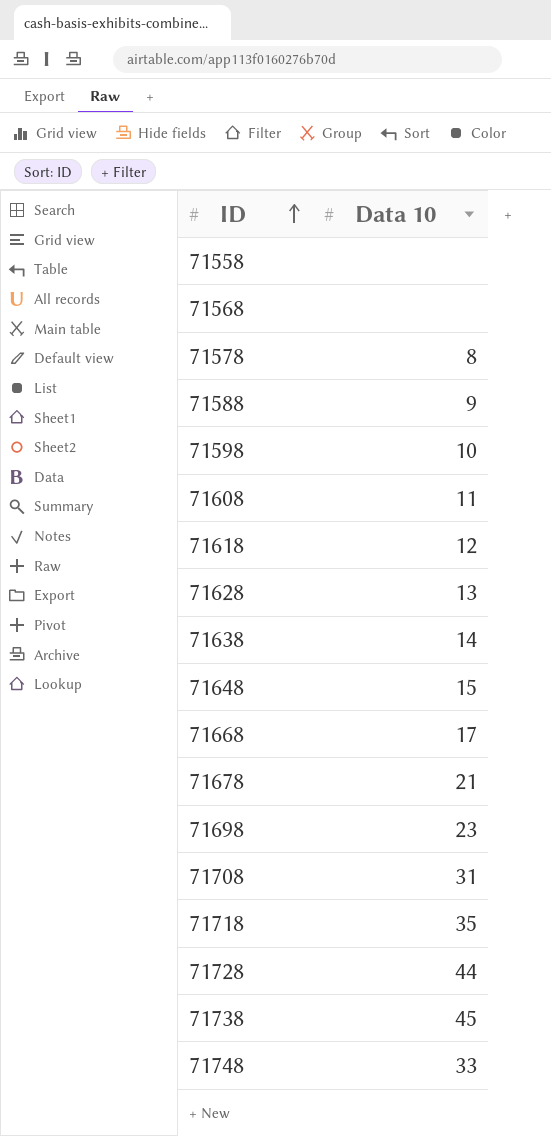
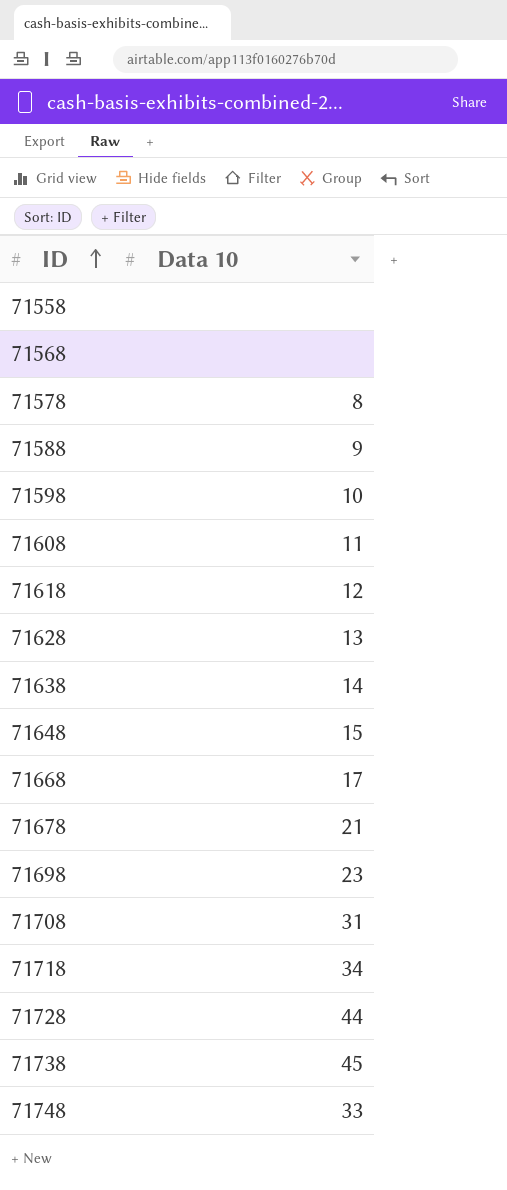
71718 | Data 10: 35 -> 34

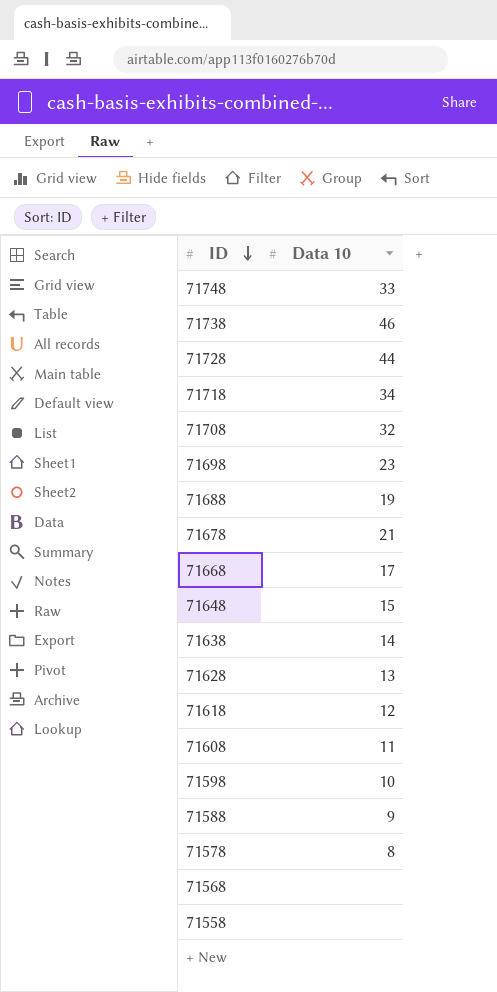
row order: ID ascending -> ID descending
71738 | Data 10: 45 -> 46
71708 | Data 10: 31 -> 32
row 71688: none -> 19

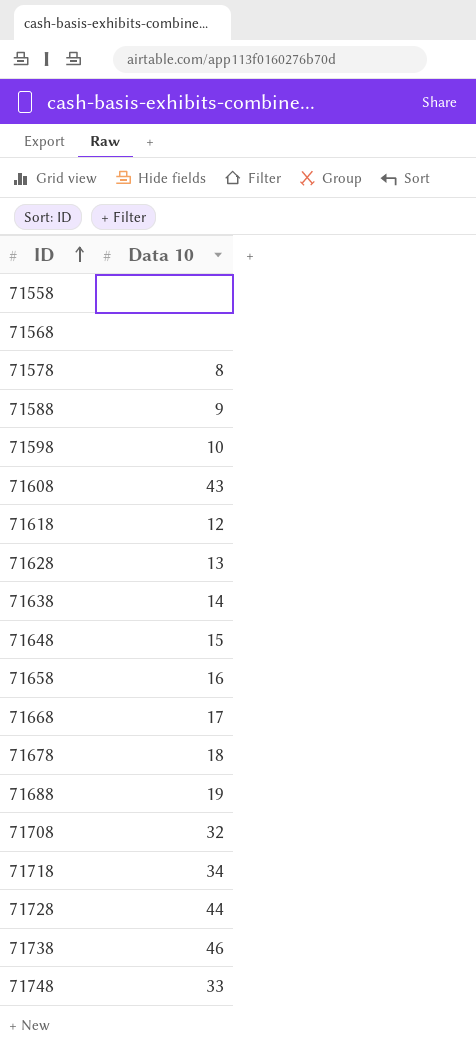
row order: ID descending -> ID ascending
row 71698: 23 -> none
71608 | Data 10: 11 -> 43
row 71658: none -> 16
71678 | Data 10: 21 -> 18

